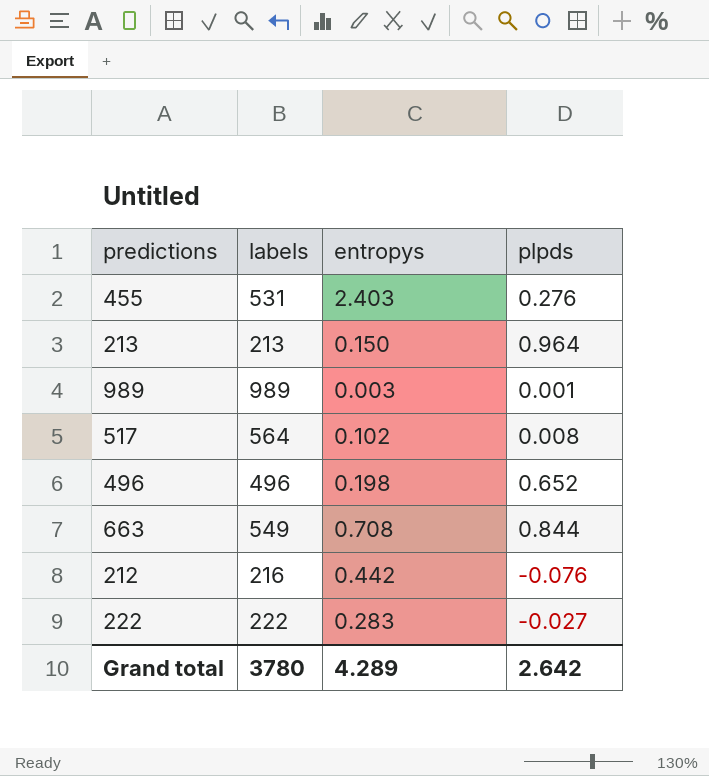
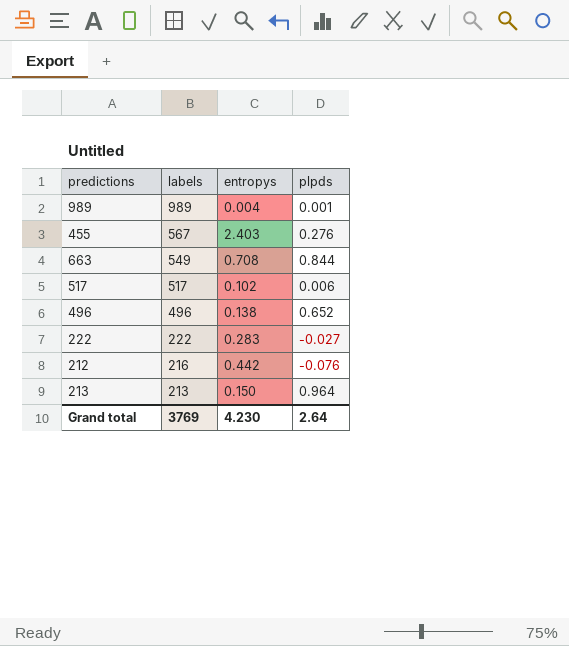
row order: none -> labels descending
989 | entropys: 0.003 -> 0.004
455 | labels: 531 -> 567
517 | labels: 564 -> 517
517 | plpds: 0.008 -> 0.006
496 | entropys: 0.198 -> 0.138
Grand total | labels: 3780 -> 3769
Grand total | entropys: 4.289 -> 4.230
Grand total | plpds: 2.642 -> 2.64

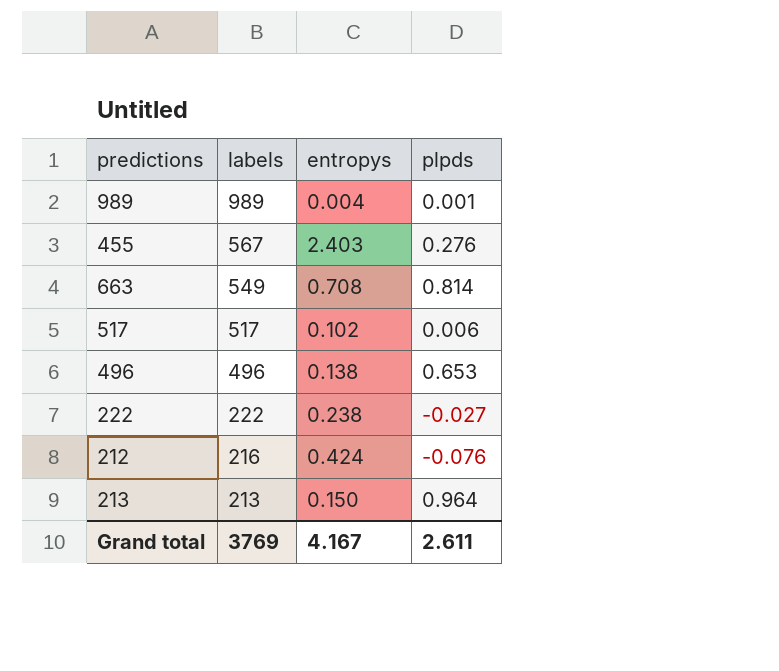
663 | plpds: 0.844 -> 0.814
496 | plpds: 0.652 -> 0.653
222 | entropys: 0.283 -> 0.238
212 | entropys: 0.442 -> 0.424
Grand total | entropys: 4.230 -> 4.167
Grand total | plpds: 2.64 -> 2.611

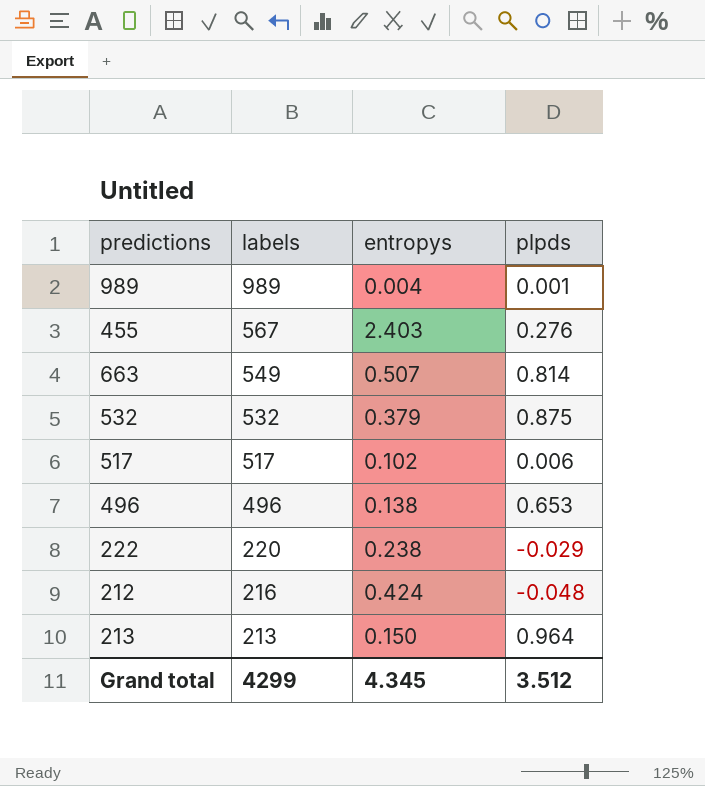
663 | entropys: 0.708 -> 0.507
row 532: none -> 532 | 0.379 | 0.875
222 | labels: 222 -> 220
222 | plpds: -0.027 -> -0.029
212 | plpds: -0.076 -> -0.048
Grand total | labels: 3769 -> 4299
Grand total | entropys: 4.167 -> 4.345
Grand total | plpds: 2.611 -> 3.512

